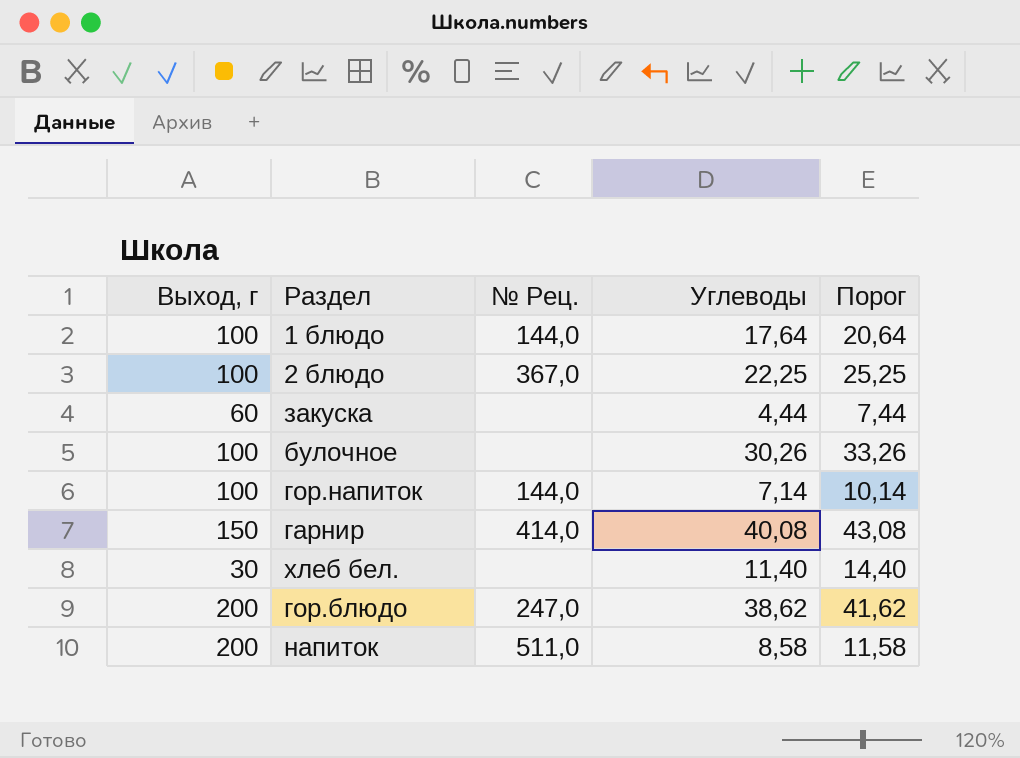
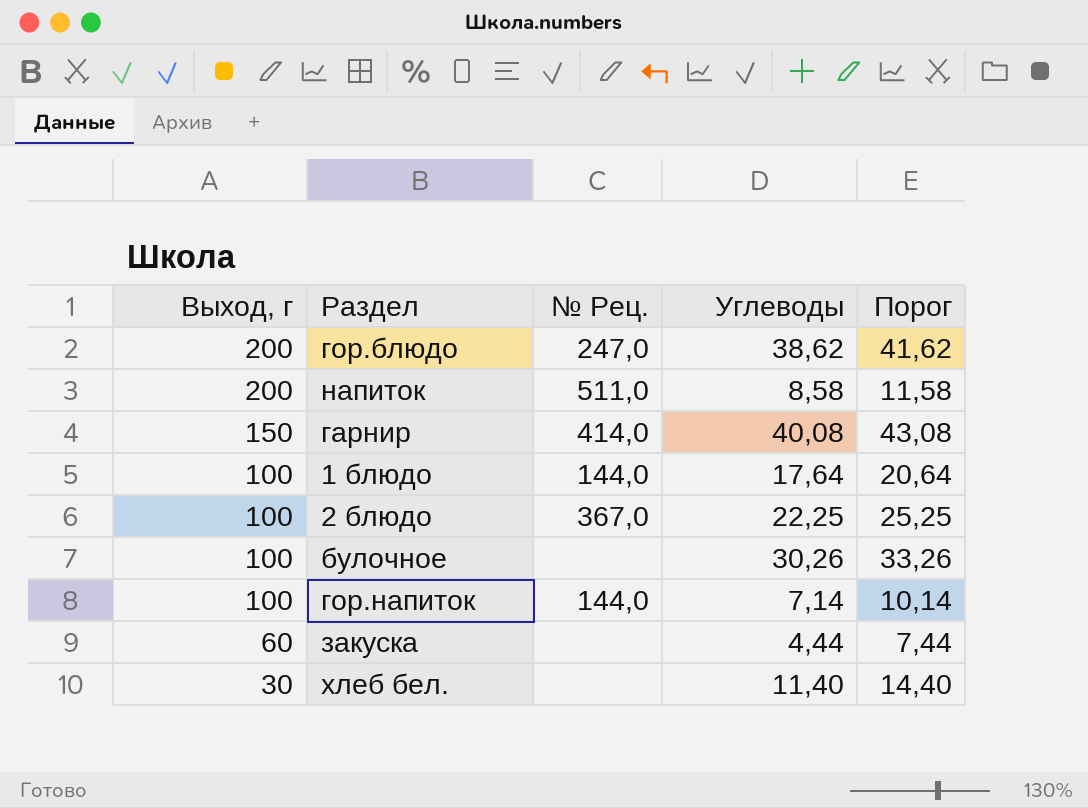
row order: none -> Выход, г descending

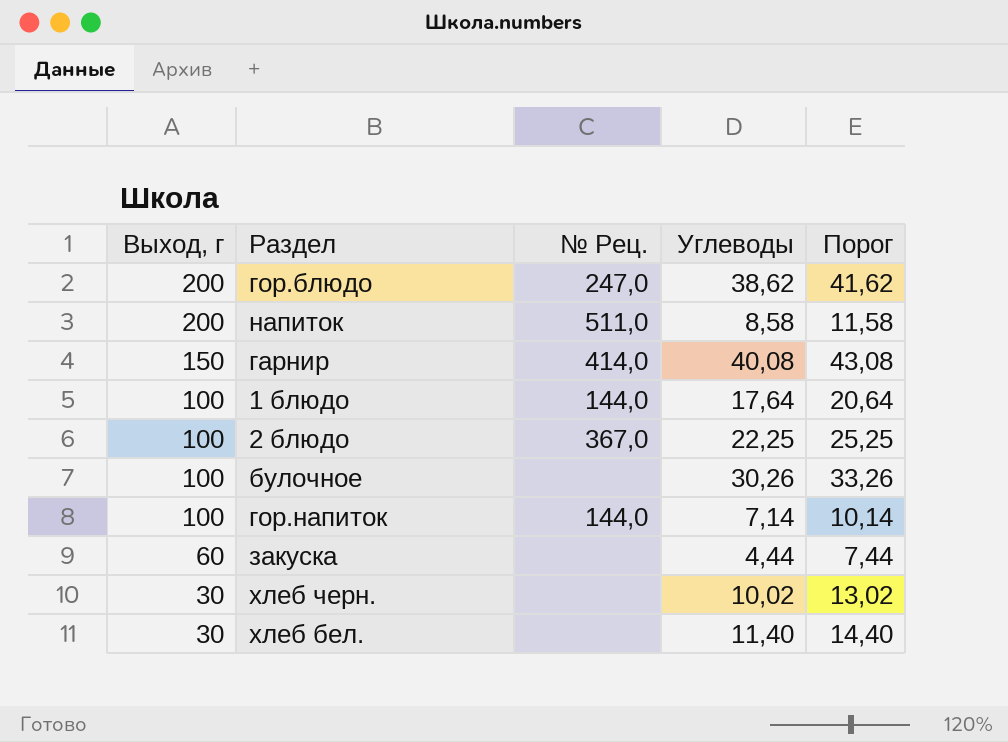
row хлеб черн.: none -> 30 | none | 10,02 | 13,02

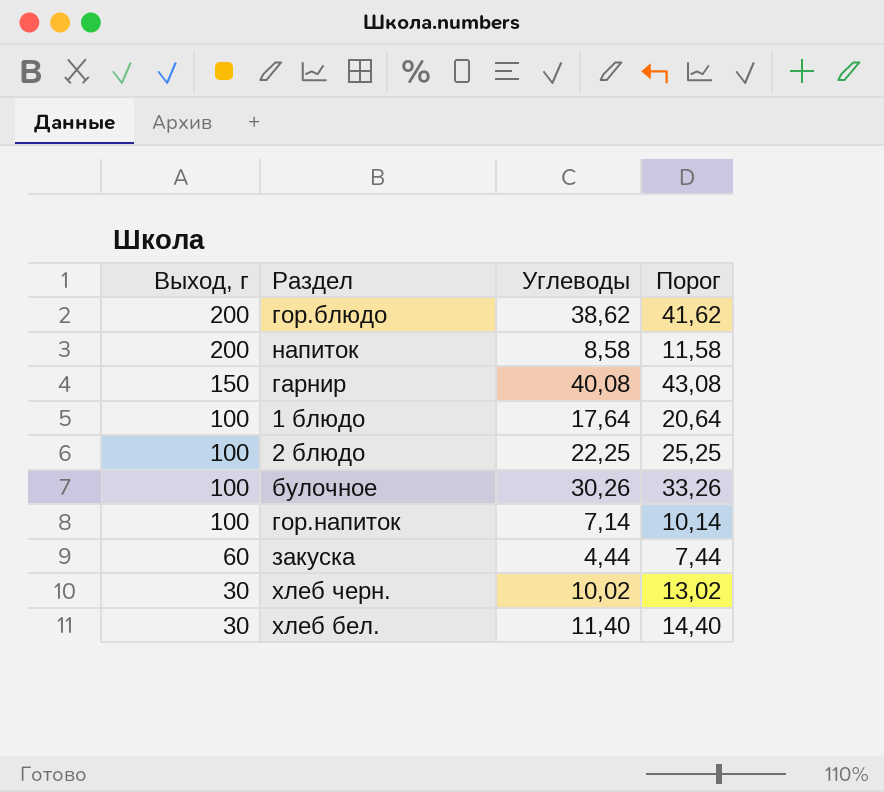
column № Рец. | position: 3 -> none

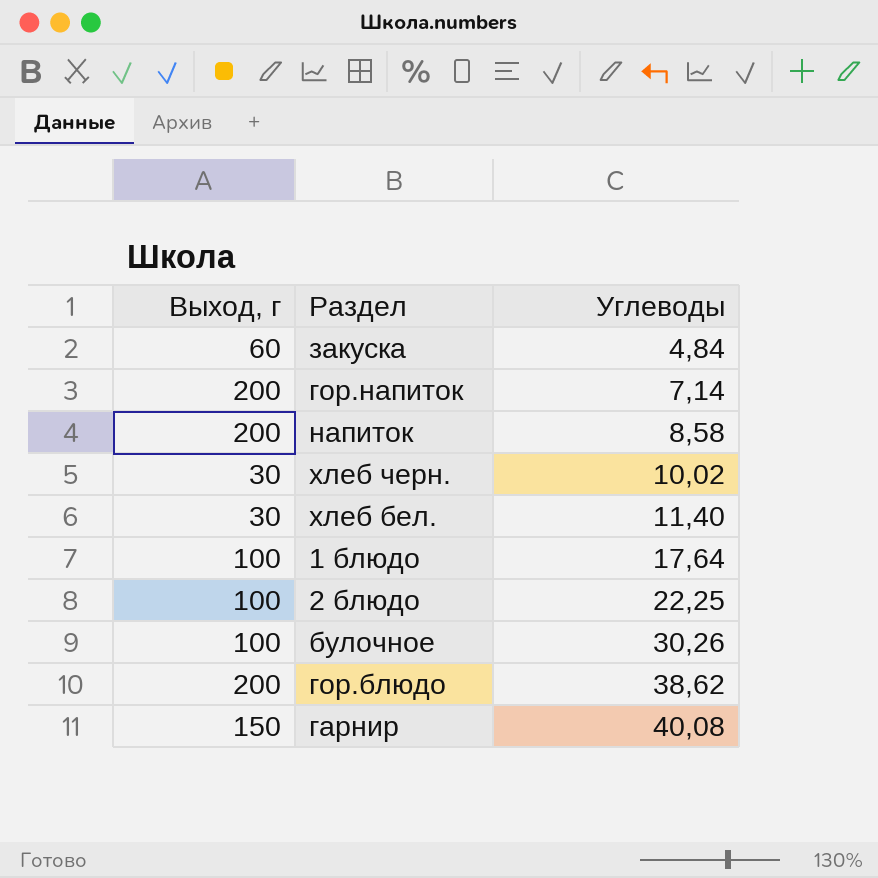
row order: Выход, г descending -> Углеводы ascending
column Порог | formula: [Углеводы] + 3 -> none
закуска | Углеводы: 4,44 -> 4,84
гор.напиток | Выход, г: 100 -> 200

